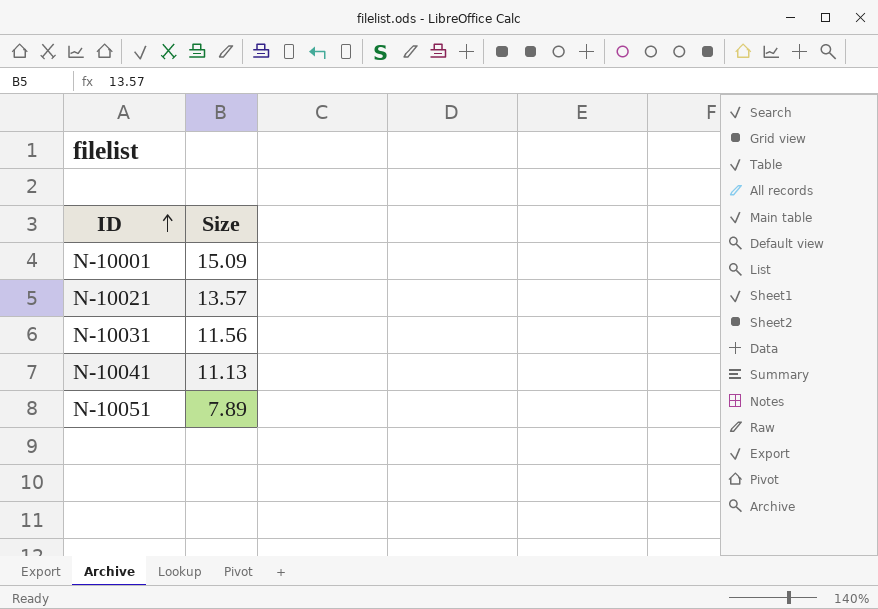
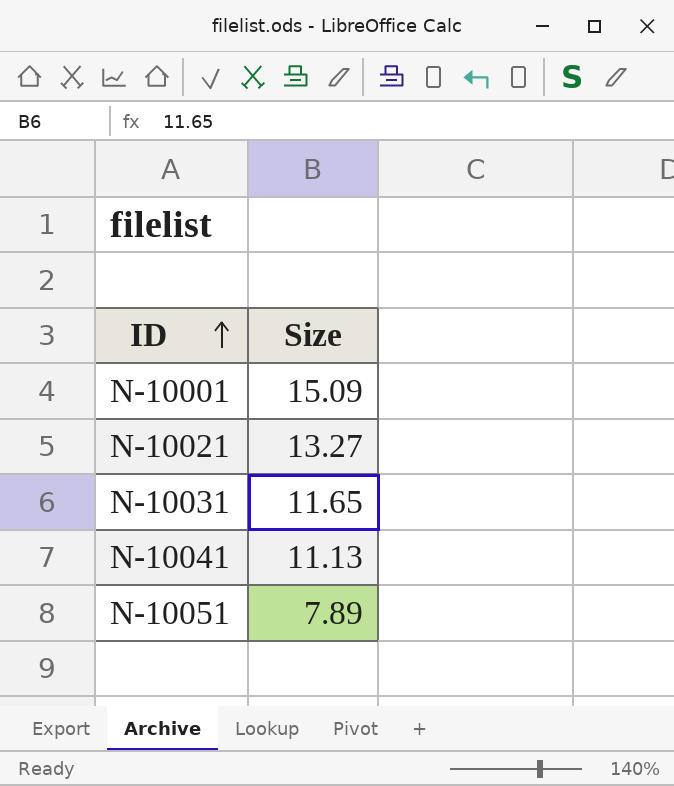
N-10021 | Size: 13.57 -> 13.27
N-10031 | Size: 11.56 -> 11.65

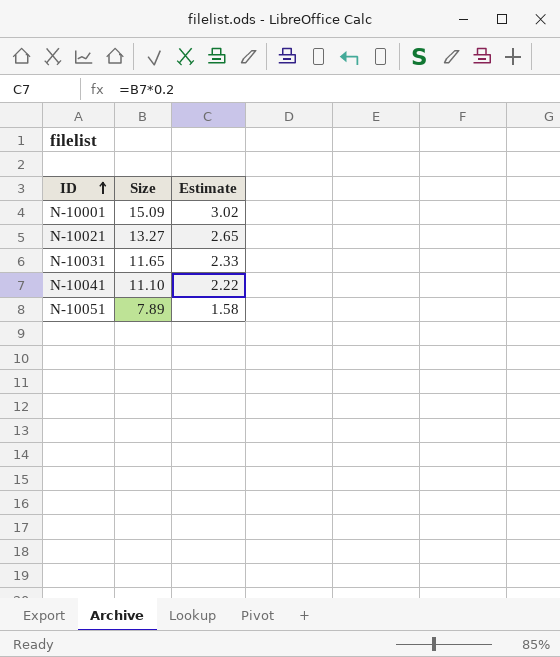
column Estimate | formula: none -> [Size] * 0.2
N-10041 | Size: 11.13 -> 11.10

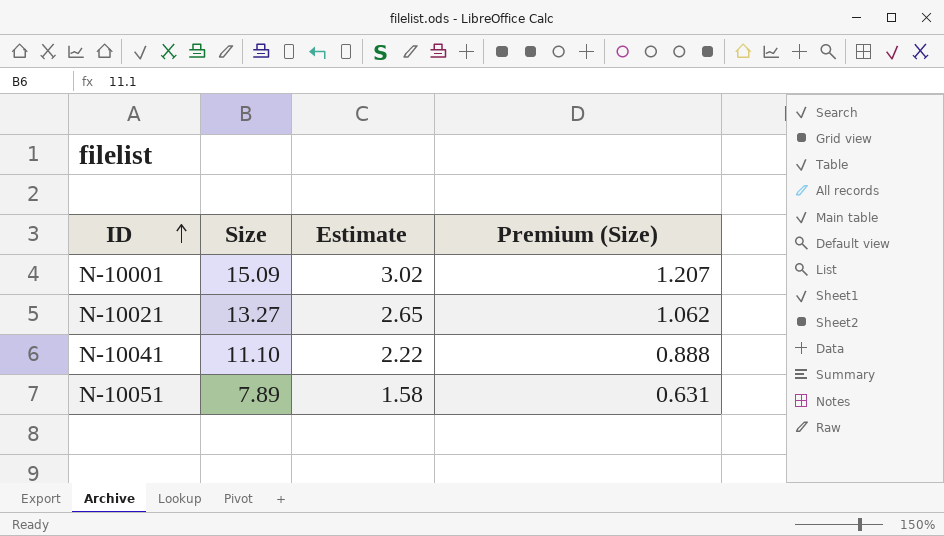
column Premium (Size) | formula: none -> [Size] * 0.08
row N-10031: 11.65 | 2.33 -> none

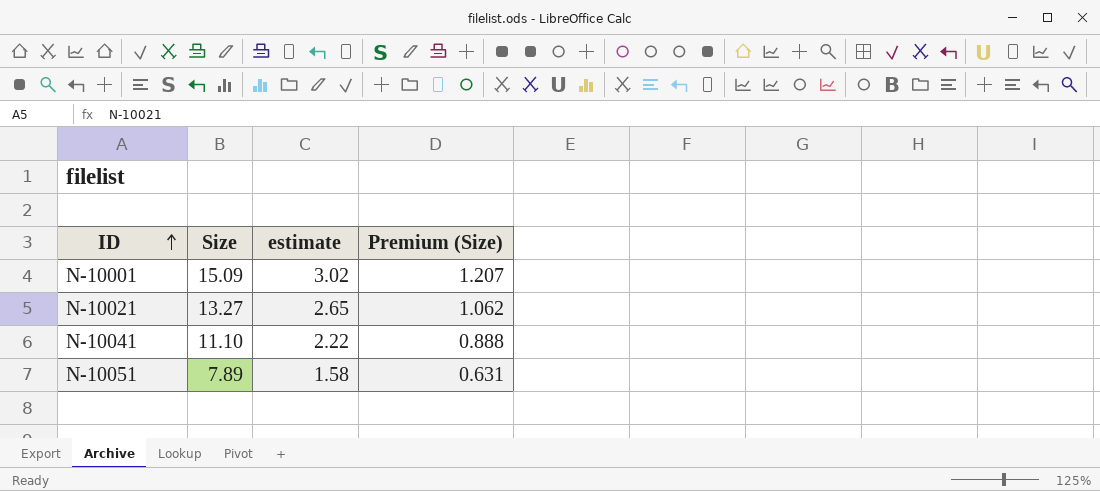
column name: Estimate -> estimate

